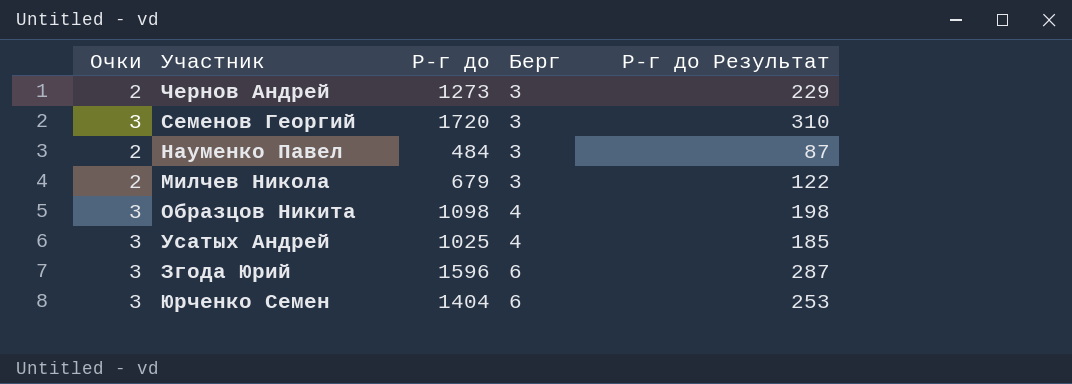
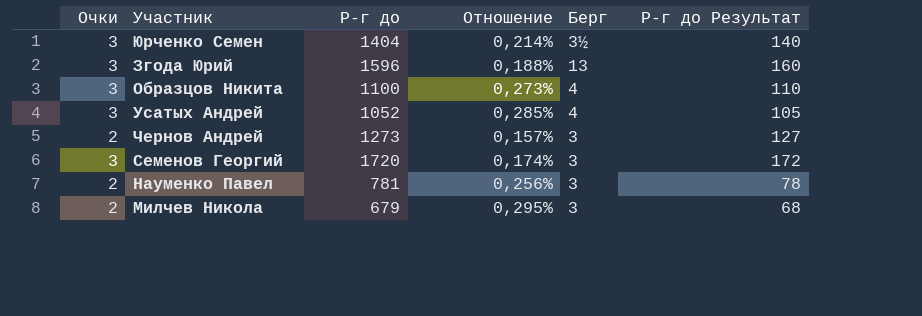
row order: Берг ascending -> Берг descending
column Отношение | formula: none -> [Очки] / [Р-г до]
column Р-г до Результат | formula: [Р-г до] * 0,18 -> [Р-г до] * 0,1
Юрченко Семен | Берг: 6 -> 3½
Згода Юрий | Берг: 6 -> 13
Образцов Никита | Р-г до: 1098 -> 1100
Усатых Андрей | Р-г до: 1025 -> 1052
Науменко Павел | Р-г до: 484 -> 781

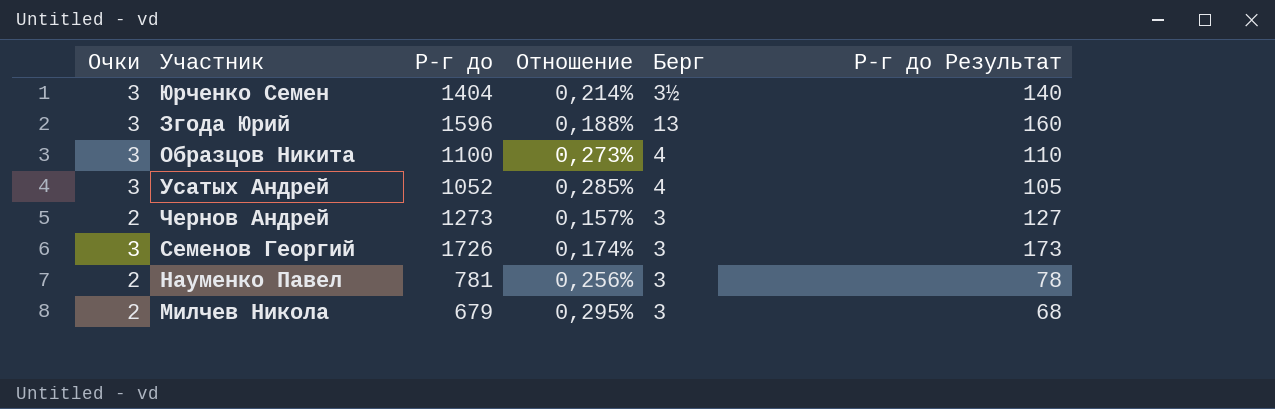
Семенов Георгий | Р-г до: 1720 -> 1726
Семенов Георгий | Р-г до Результат: 172 -> 173

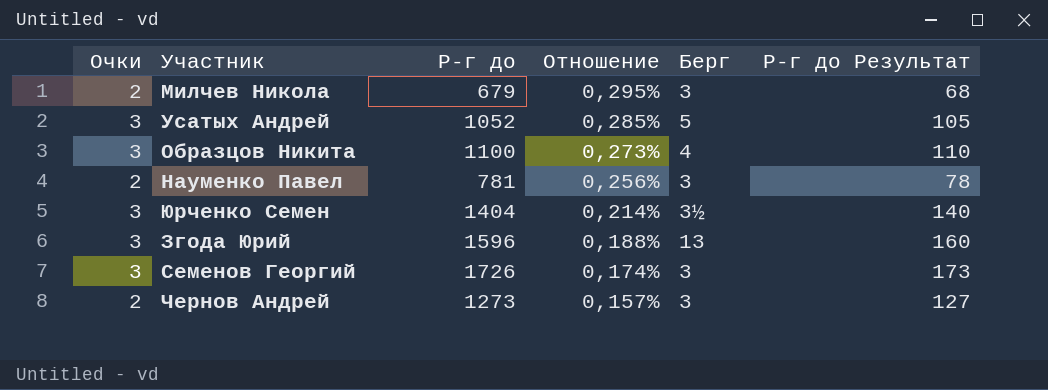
row order: Берг descending -> Отношение descending
Усатых Андрей | Берг: 4 -> 5

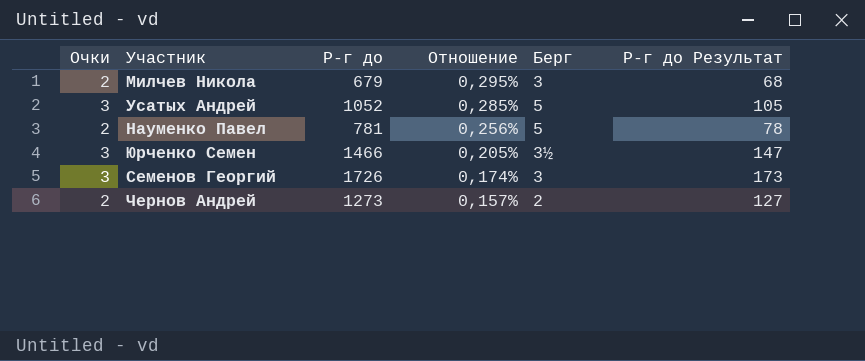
row Образцов Никита: 3 | 1100 | 0,273% | 4 | 110 -> none
row Згода Юрий: 3 | 1596 | 0,188% | 13 | 160 -> none
Науменко Павел | Берг: 3 -> 5
Юрченко Семен | Р-г до: 1404 -> 1466
Юрченко Семен | Отношение: 0,214% -> 0,205%
Юрченко Семен | Р-г до Результат: 140 -> 147
Чернов Андрей | Берг: 3 -> 2

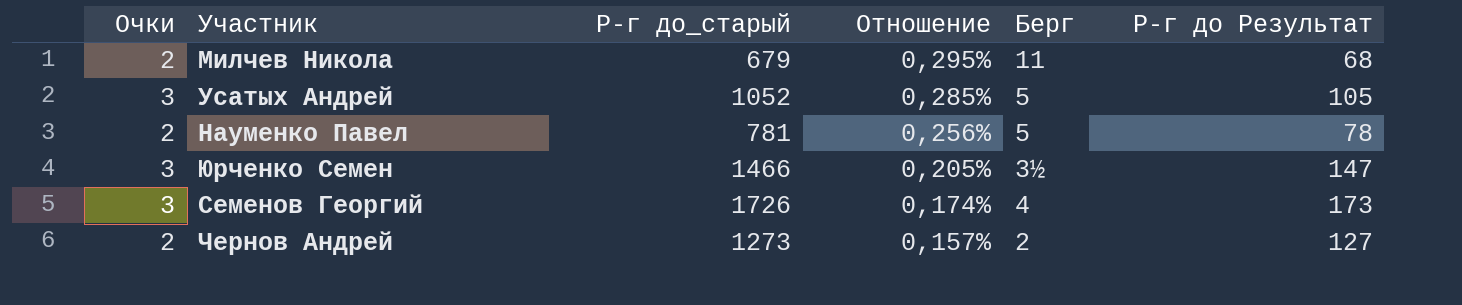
column name: Р-г до -> Р-г до_старый
Милчев Никола | Берг: 3 -> 11
Семенов Георгий | Берг: 3 -> 4

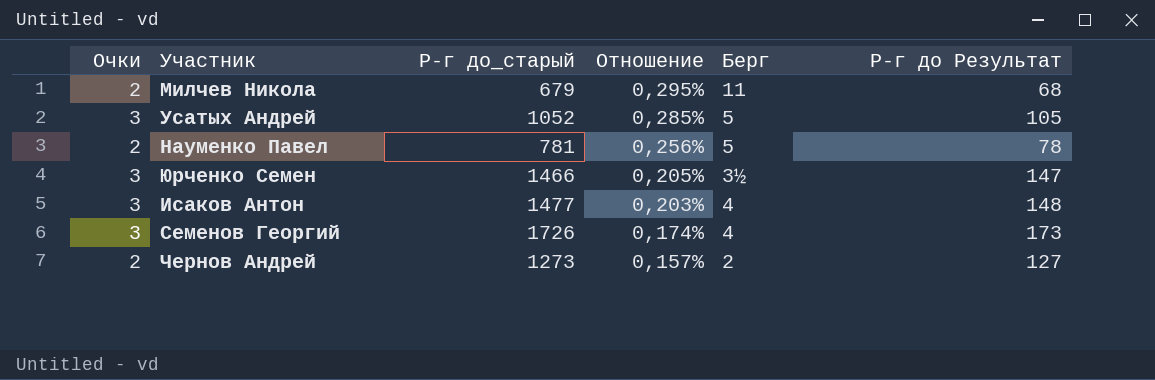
row Исаков Антон: none -> 3 | 1477 | 0,203% | 4 | 148

